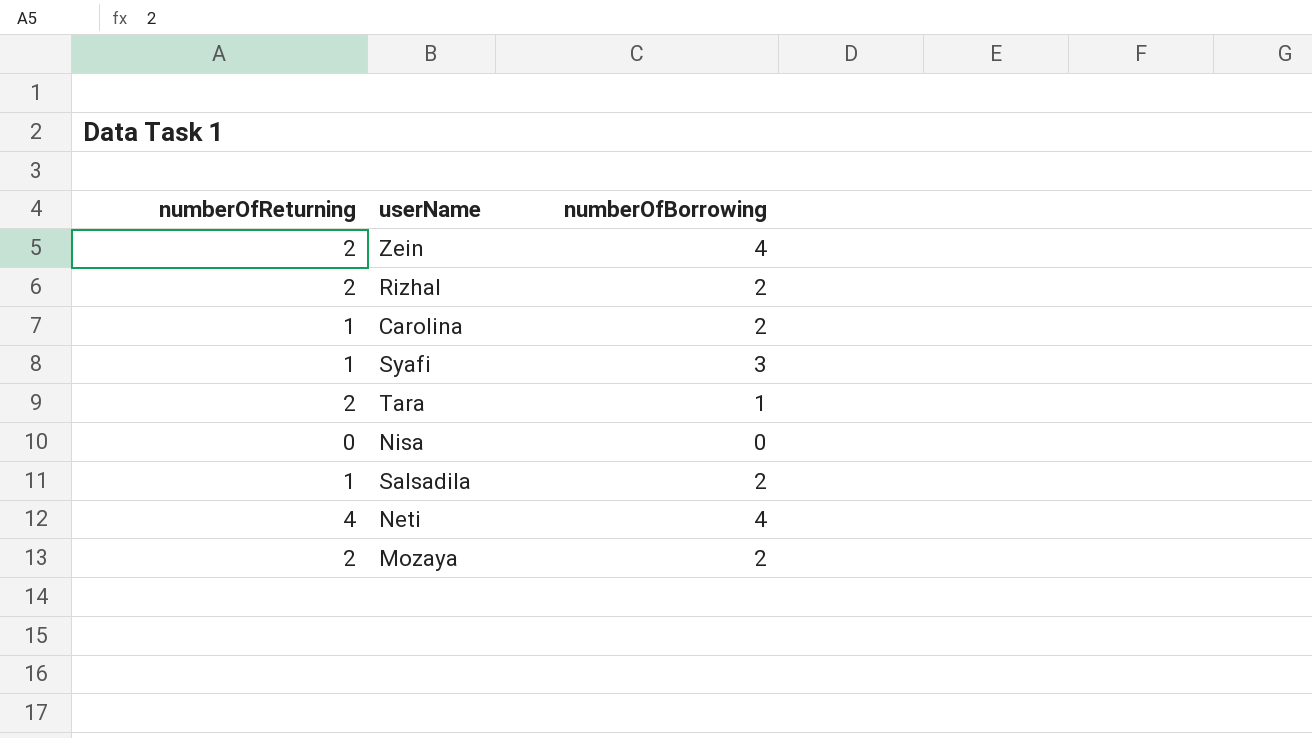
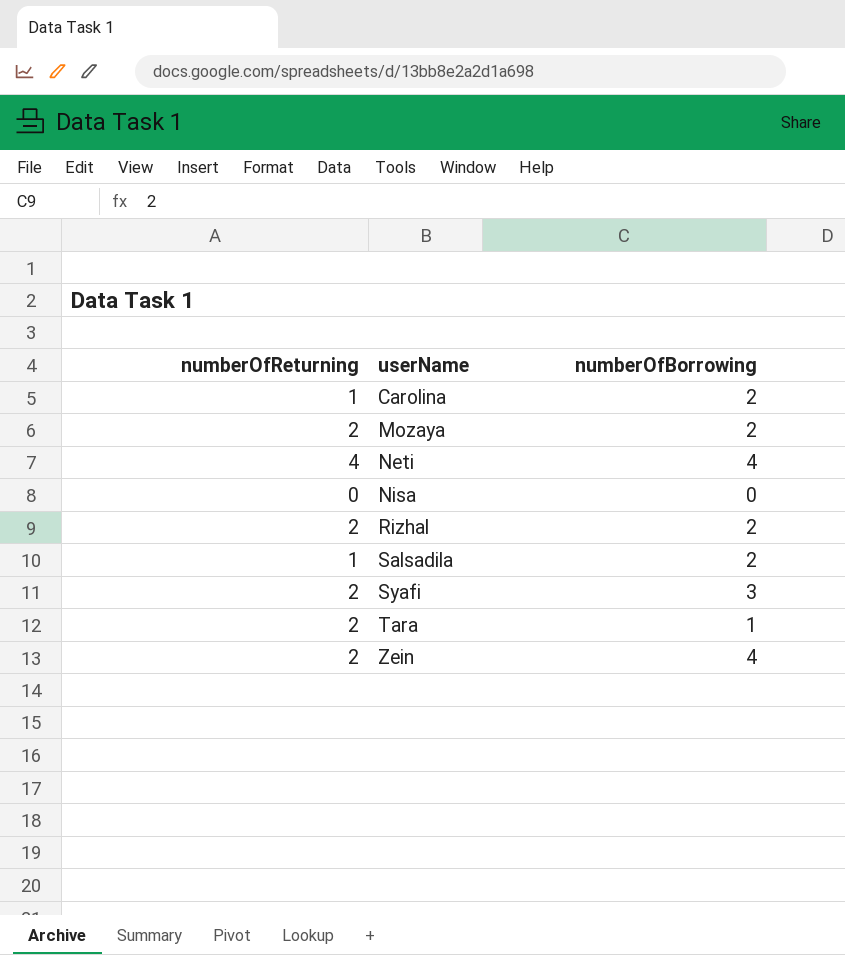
row order: none -> userName ascending
Syafi | numberOfReturning: 1 -> 2

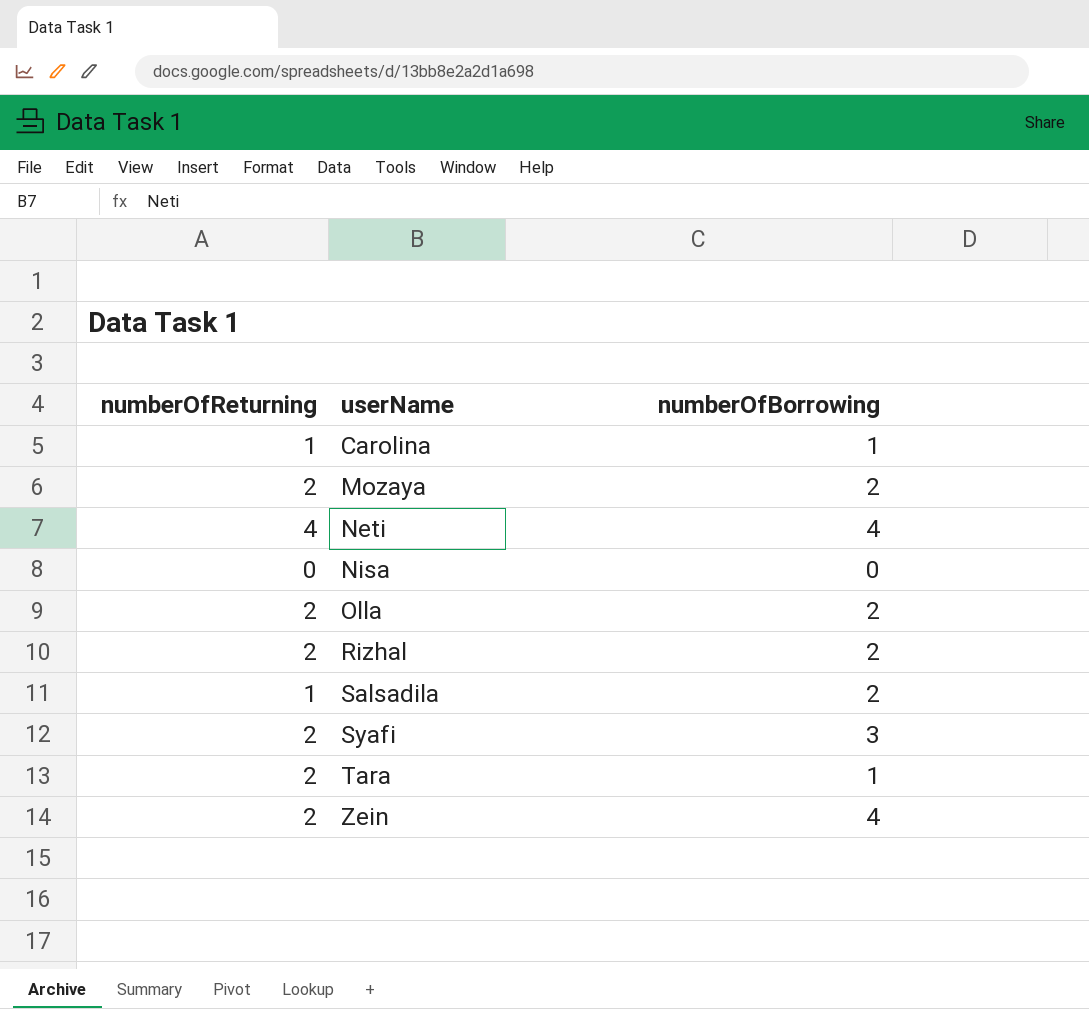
Carolina | numberOfBorrowing: 2 -> 1
row Olla: none -> 2 | 2

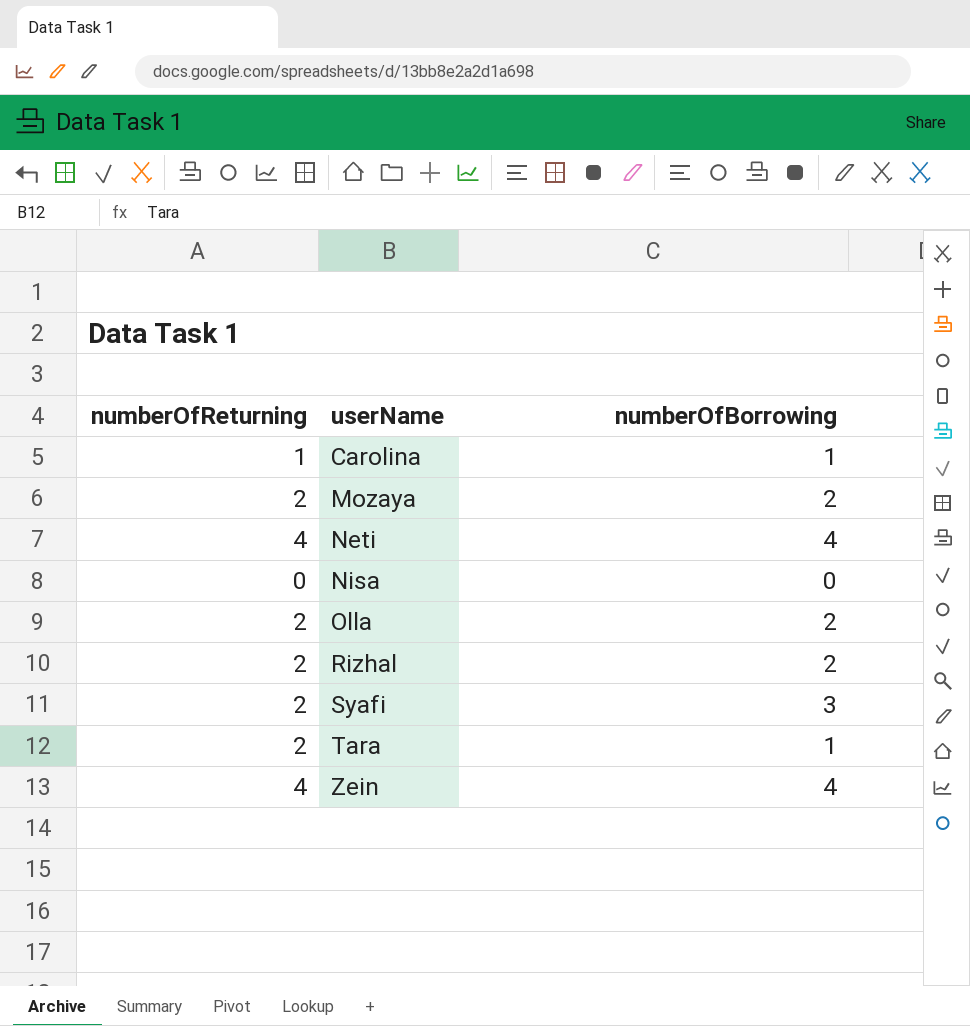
row Salsadila: 1 | 2 -> none
Zein | numberOfReturning: 2 -> 4

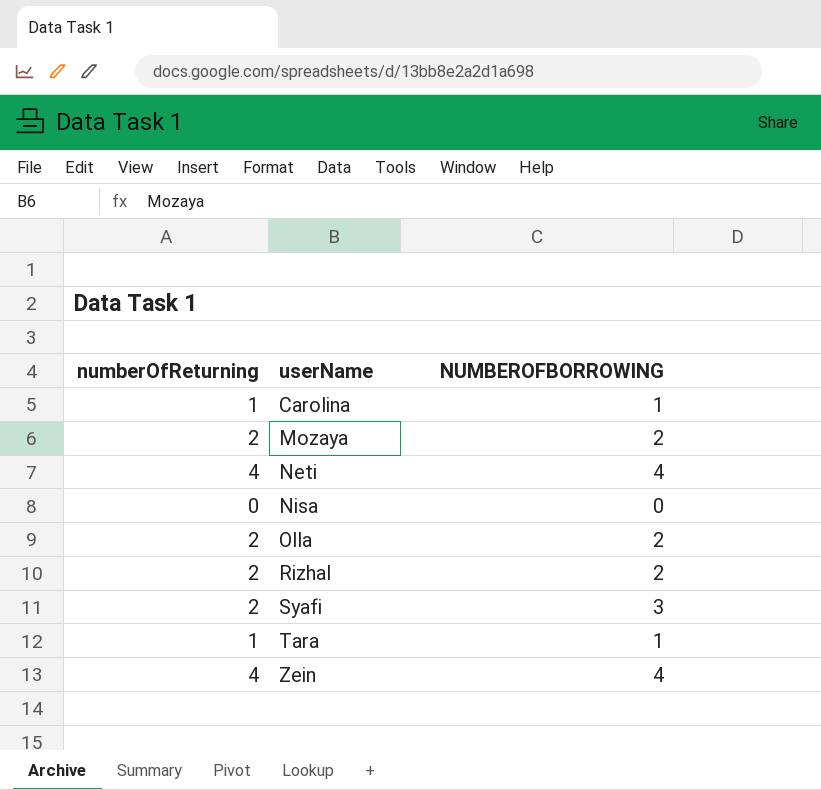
column name: numberOfBorrowing -> NUMBEROFBORROWING
Tara | numberOfReturning: 2 -> 1

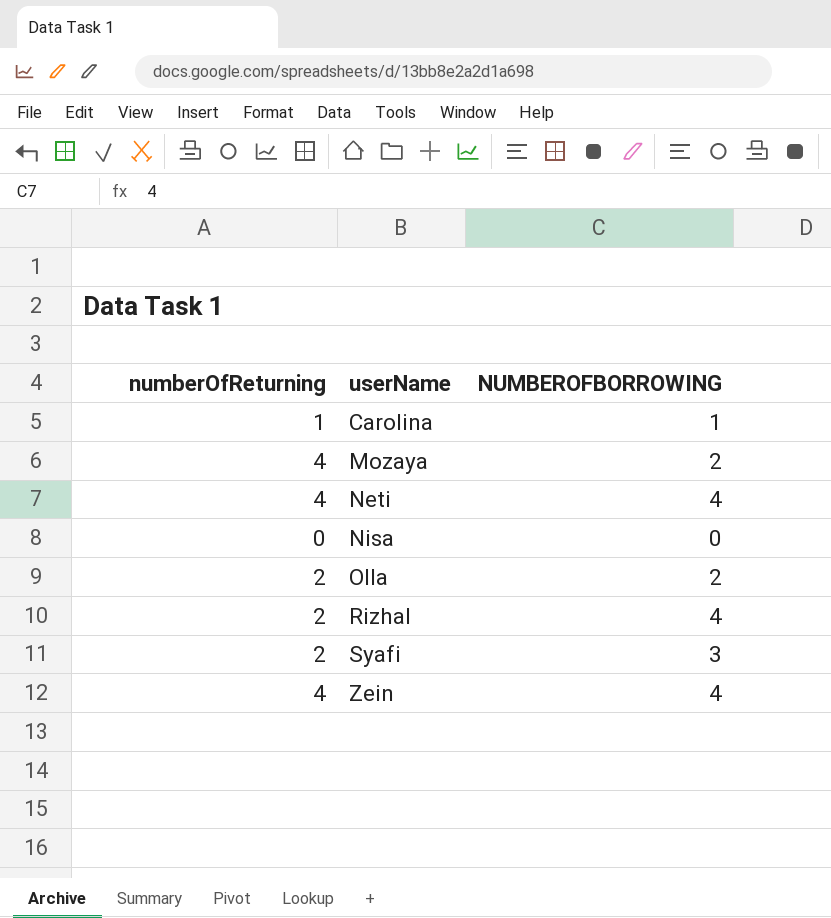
row Tara: 1 | 1 -> none
Mozaya | numberOfReturning: 2 -> 4
Rizhal | NUMBEROFBORROWING: 2 -> 4

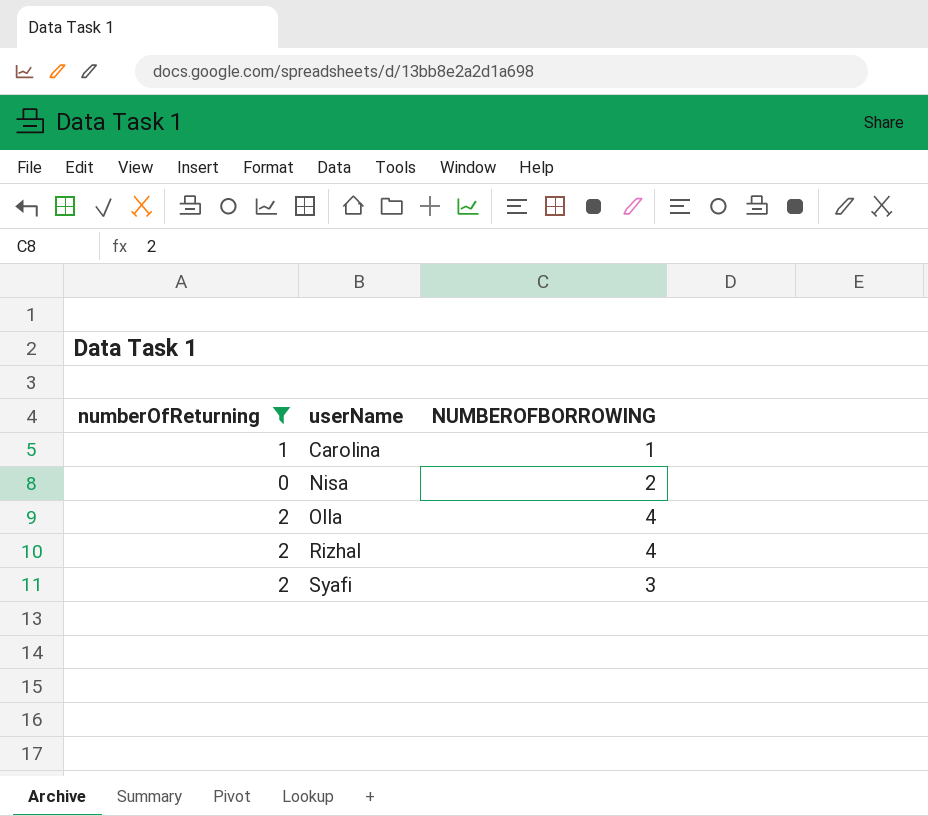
filter: none -> numberOfReturning != 4
Nisa | NUMBEROFBORROWING: 0 -> 2
Olla | NUMBEROFBORROWING: 2 -> 4

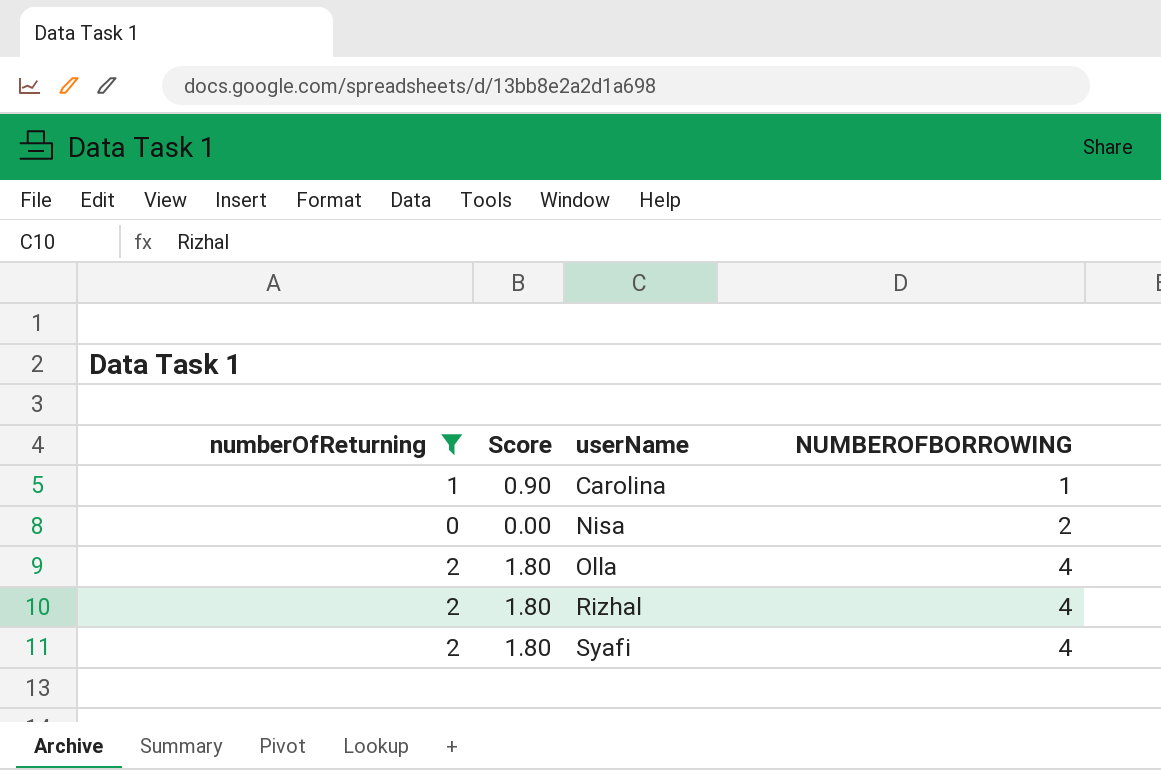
column Score | formula: none -> [numberOfReturning] * 0.9
Syafi | NUMBEROFBORROWING: 3 -> 4

